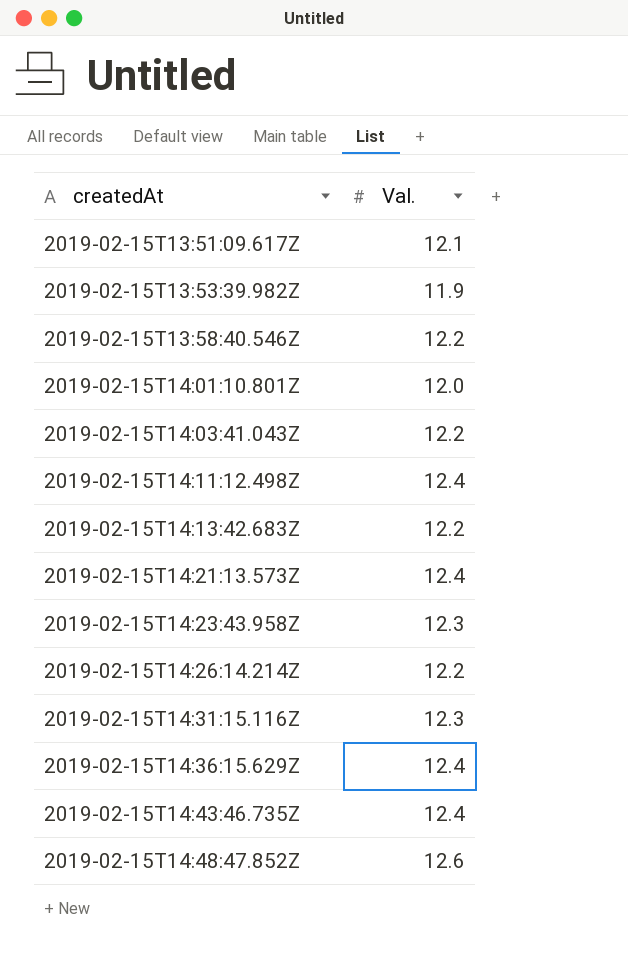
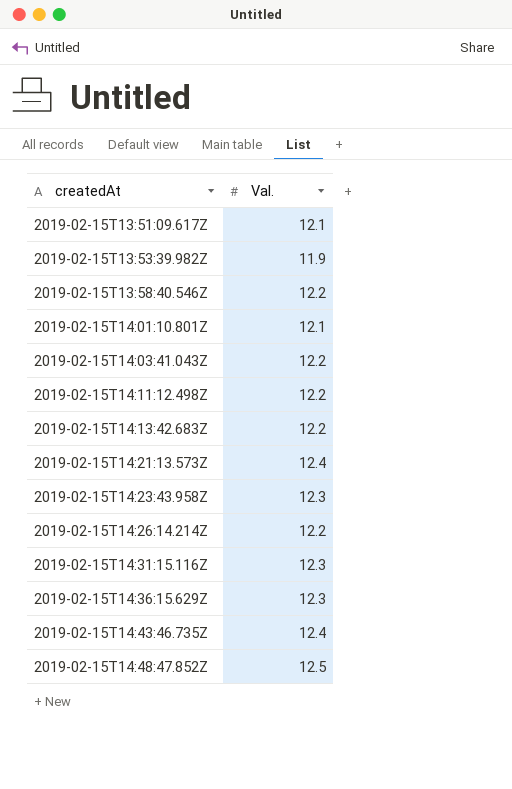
2019-02-15T14:01:10.801Z | Val.: 12.0 -> 12.1
2019-02-15T14:11:12.498Z | Val.: 12.4 -> 12.2
2019-02-15T14:36:15.629Z | Val.: 12.4 -> 12.3
2019-02-15T14:48:47.852Z | Val.: 12.6 -> 12.5

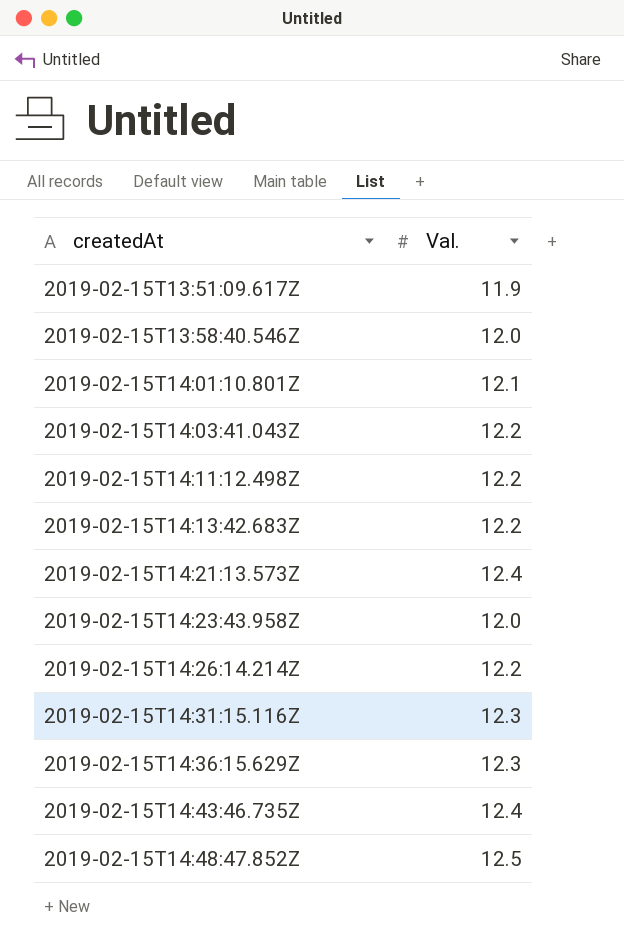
row 2019-02-15T13:53:39.982Z: 11.9 -> none
2019-02-15T13:51:09.617Z | Val.: 12.1 -> 11.9
2019-02-15T13:58:40.546Z | Val.: 12.2 -> 12.0
2019-02-15T14:23:43.958Z | Val.: 12.3 -> 12.0

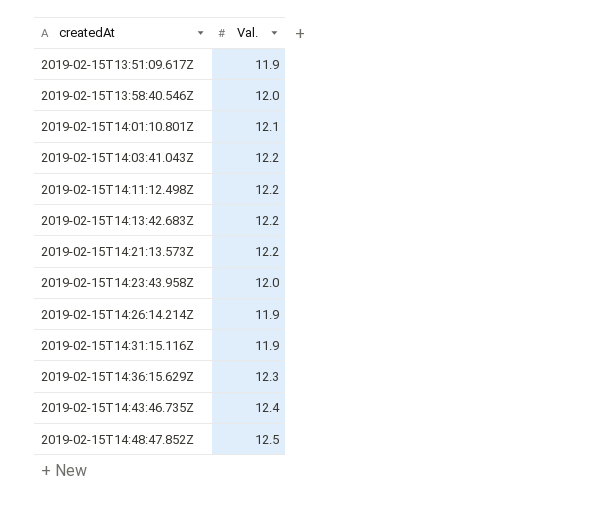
2019-02-15T14:21:13.573Z | Val.: 12.4 -> 12.2
2019-02-15T14:26:14.214Z | Val.: 12.2 -> 11.9
2019-02-15T14:31:15.116Z | Val.: 12.3 -> 11.9

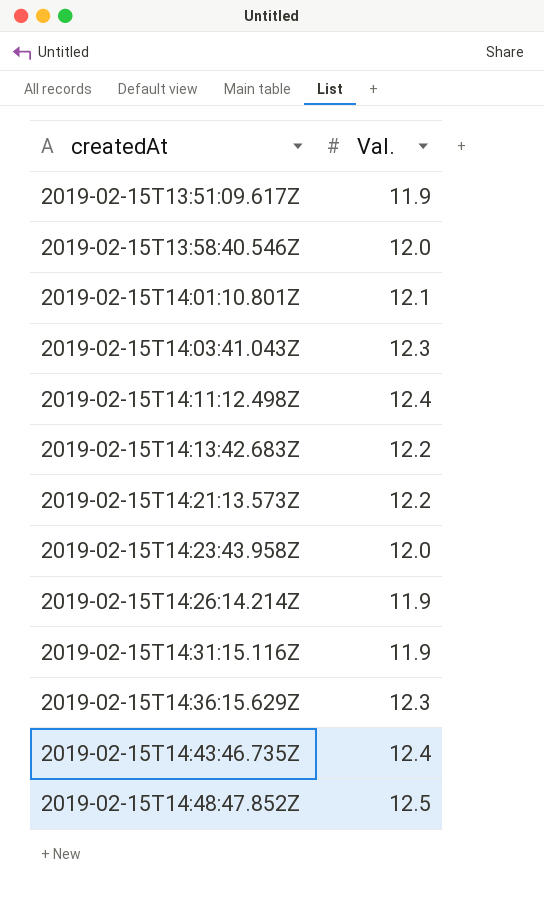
2019-02-15T14:03:41.043Z | Val.: 12.2 -> 12.3
2019-02-15T14:11:12.498Z | Val.: 12.2 -> 12.4

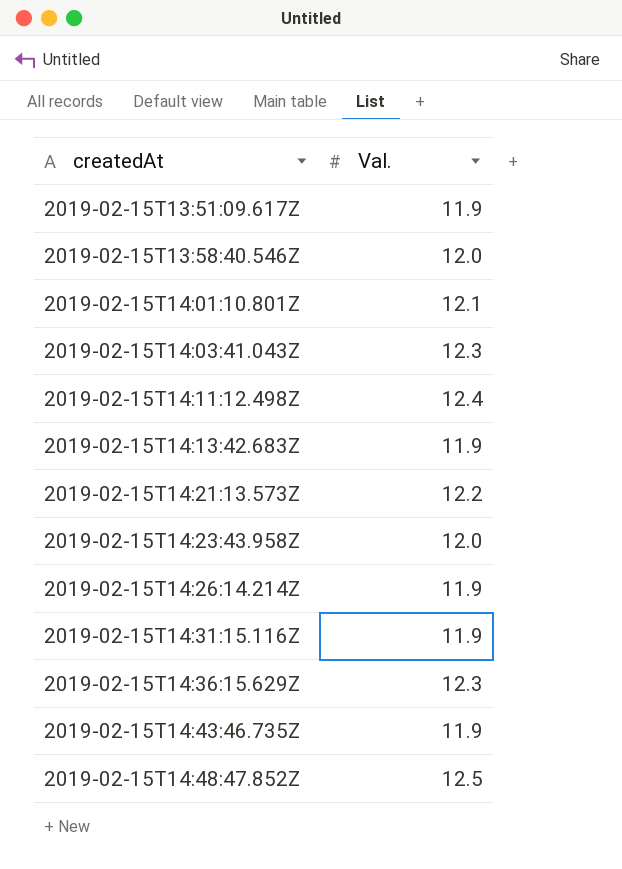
2019-02-15T14:13:42.683Z | Val.: 12.2 -> 11.9
2019-02-15T14:43:46.735Z | Val.: 12.4 -> 11.9

